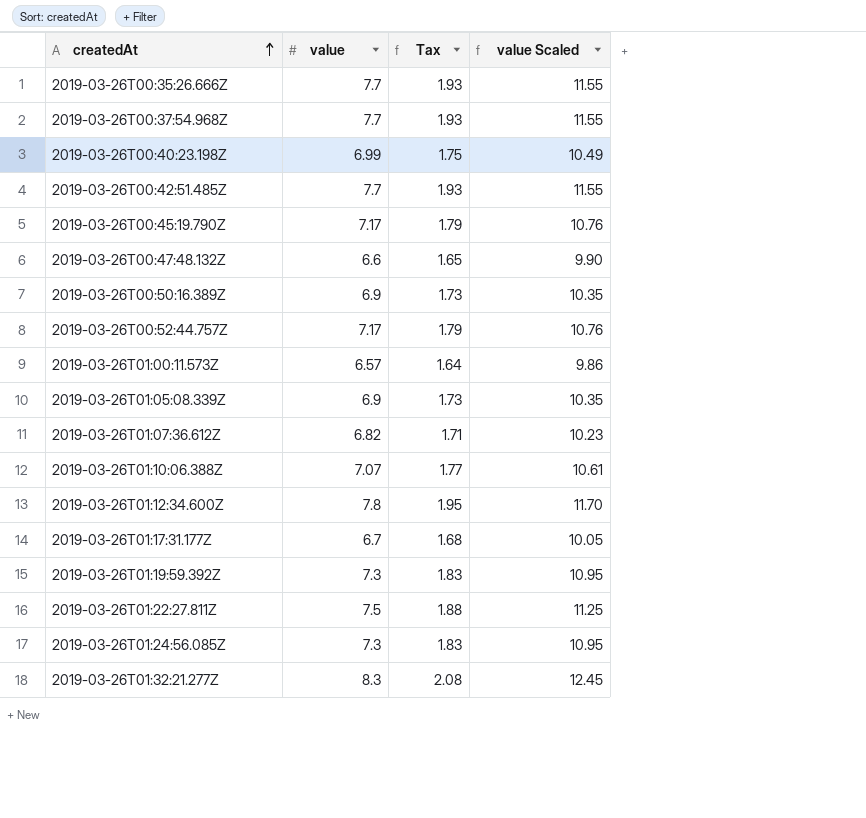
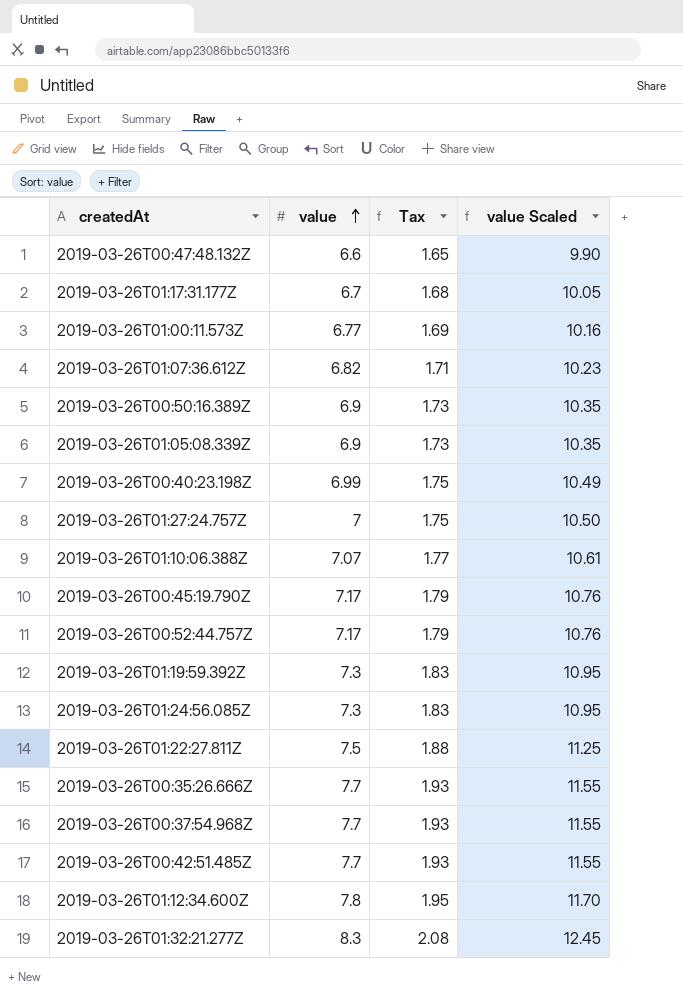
row order: createdAt ascending -> value ascending
2019-03-26T01:00:11.573Z | value: 6.57 -> 6.77
2019-03-26T01:00:11.573Z | Tax: 1.64 -> 1.69
2019-03-26T01:00:11.573Z | value Scaled: 9.86 -> 10.16
row 2019-03-26T01:27:24.757Z: none -> 7 | 1.75 | 10.50

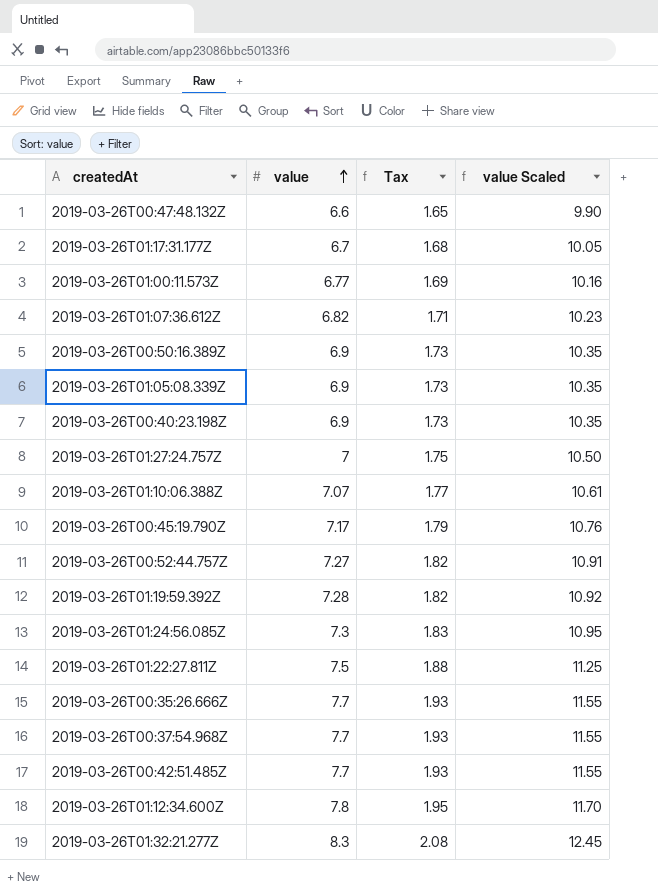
2019-03-26T00:40:23.198Z | value: 6.99 -> 6.9
2019-03-26T00:40:23.198Z | Tax: 1.75 -> 1.73
2019-03-26T00:40:23.198Z | value Scaled: 10.49 -> 10.35
2019-03-26T00:52:44.757Z | value: 7.17 -> 7.27
2019-03-26T00:52:44.757Z | Tax: 1.79 -> 1.82
2019-03-26T00:52:44.757Z | value Scaled: 10.76 -> 10.91
2019-03-26T01:19:59.392Z | value: 7.3 -> 7.28
2019-03-26T01:19:59.392Z | Tax: 1.83 -> 1.82
2019-03-26T01:19:59.392Z | value Scaled: 10.95 -> 10.92

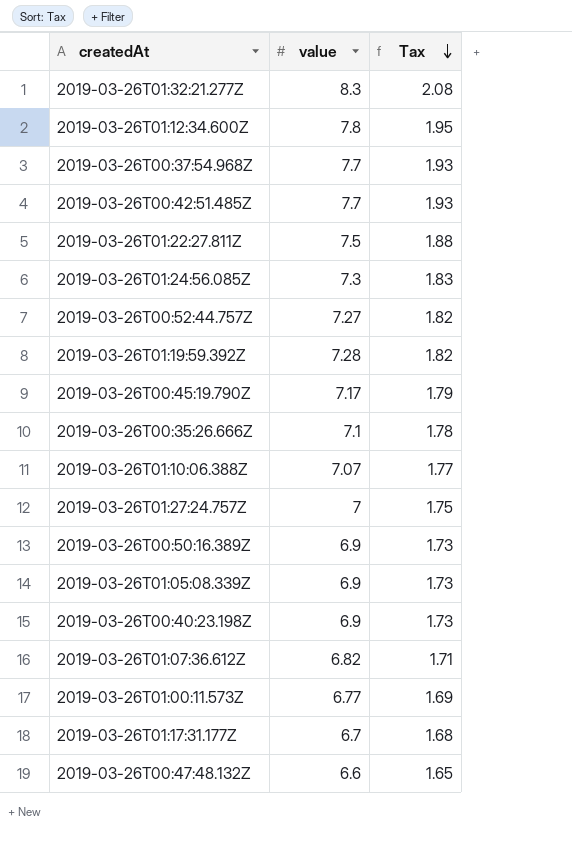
row order: value ascending -> Tax descending
column value Scaled | formula: [value] * 1.5 -> none
2019-03-26T00:35:26.666Z | value: 7.7 -> 7.1
2019-03-26T00:35:26.666Z | Tax: 1.93 -> 1.78

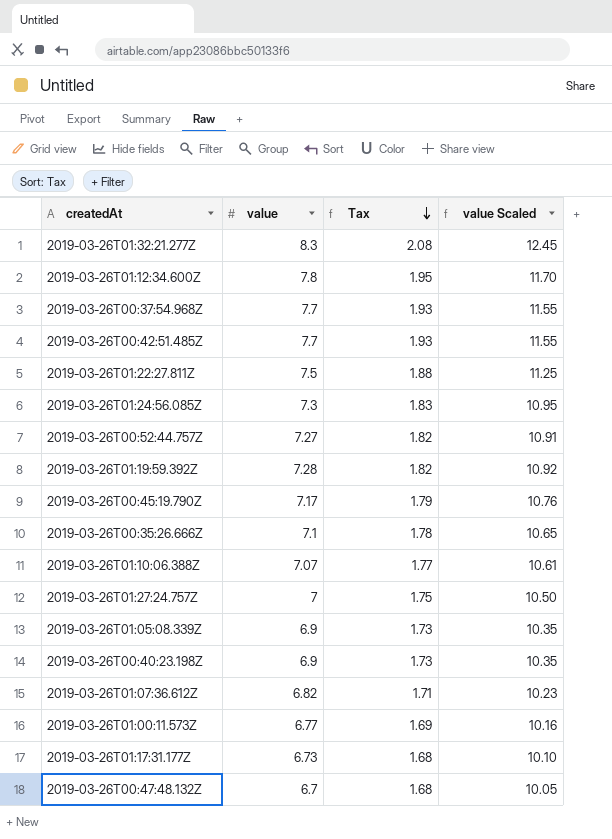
column value Scaled | formula: none -> [value] * 1.5
row 2019-03-26T00:50:16.389Z: 6.9 | 1.73 -> none
2019-03-26T01:17:31.177Z | value: 6.7 -> 6.73
2019-03-26T00:47:48.132Z | value: 6.6 -> 6.7
2019-03-26T00:47:48.132Z | Tax: 1.65 -> 1.68

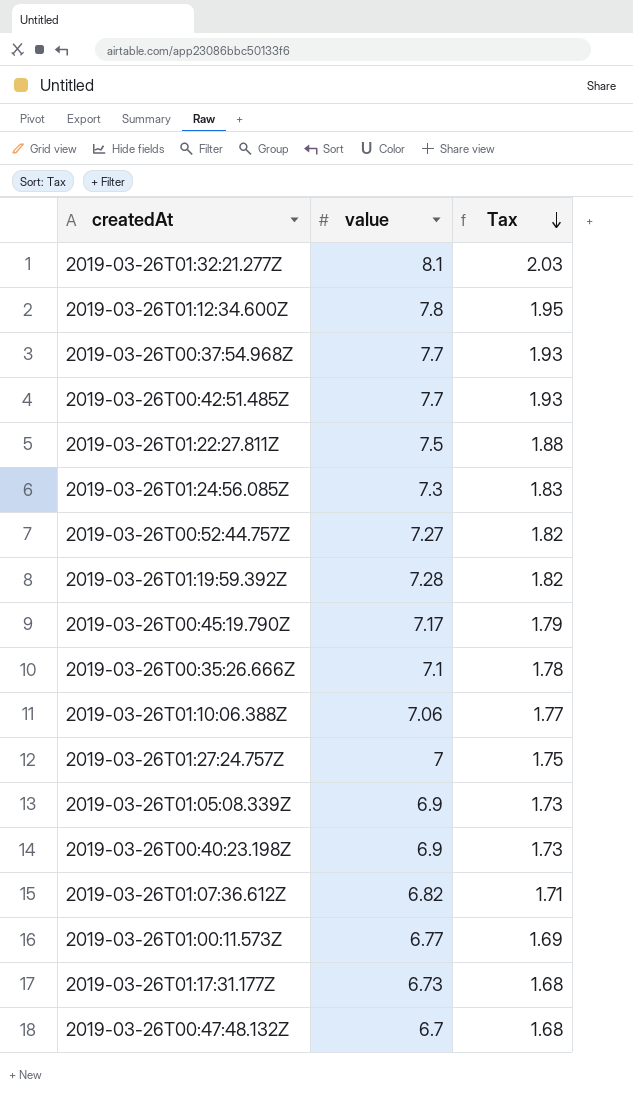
column value Scaled | formula: [value] * 1.5 -> none
2019-03-26T01:32:21.277Z | value: 8.3 -> 8.1
2019-03-26T01:32:21.277Z | Tax: 2.08 -> 2.03
2019-03-26T01:10:06.388Z | value: 7.07 -> 7.06

